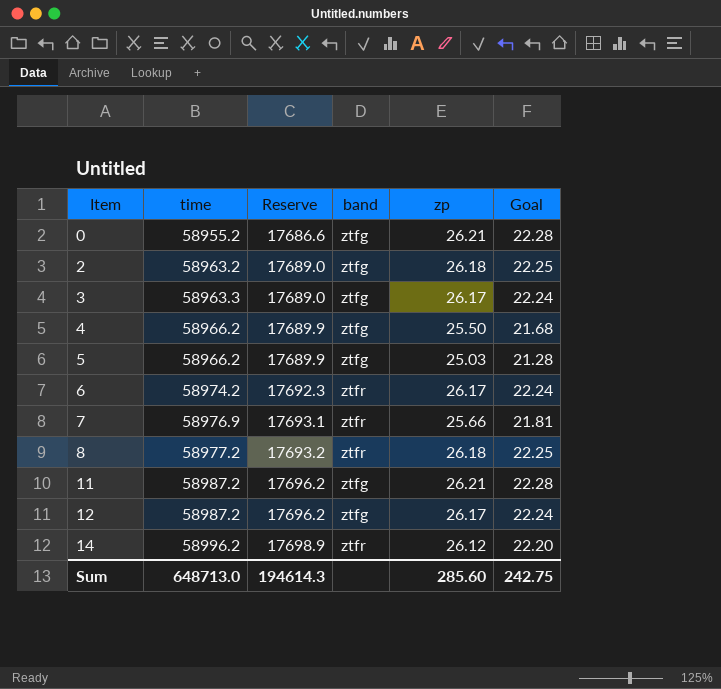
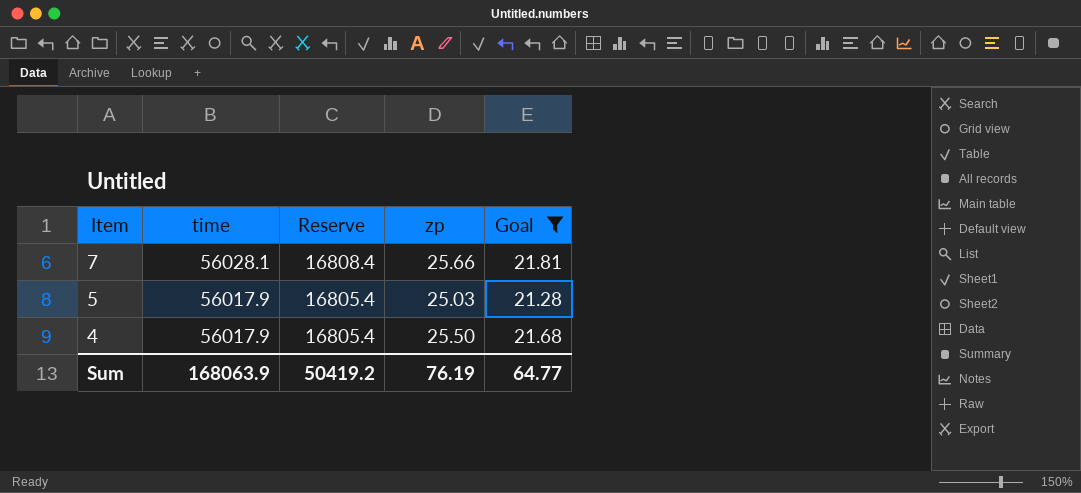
filter: none -> Goal <= 21.81
row order: Item ascending -> Item descending
column band | position: 4 -> none
7 | time: 58976.9 -> 56028.1
7 | Reserve: 17693.1 -> 16808.4
5 | time: 58966.2 -> 56017.9
5 | Reserve: 17689.9 -> 16805.4
4 | time: 58966.2 -> 56017.9
4 | Reserve: 17689.9 -> 16805.4
Sum | time: 648713.0 -> 168063.9
Sum | Reserve: 194614.3 -> 50419.2
Sum | zp: 285.60 -> 76.19
Sum | Goal: 242.75 -> 64.77

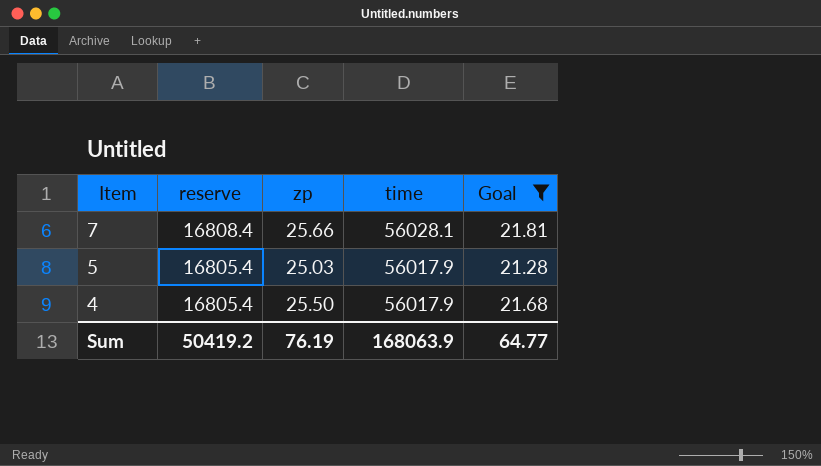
column name: Reserve -> reserve
column time | position: 2 -> 4

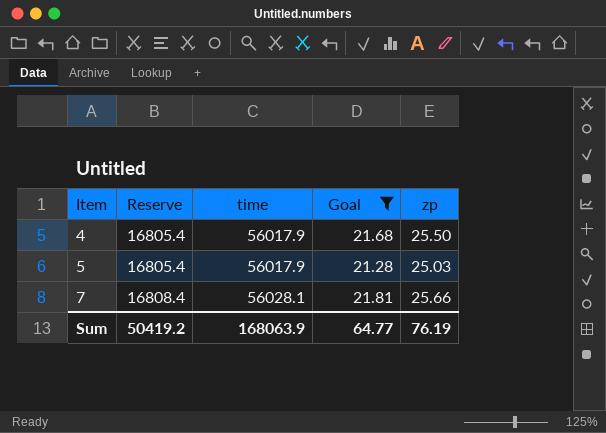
row order: Item descending -> Item ascending
column name: reserve -> Reserve
column zp | position: 3 -> 5

